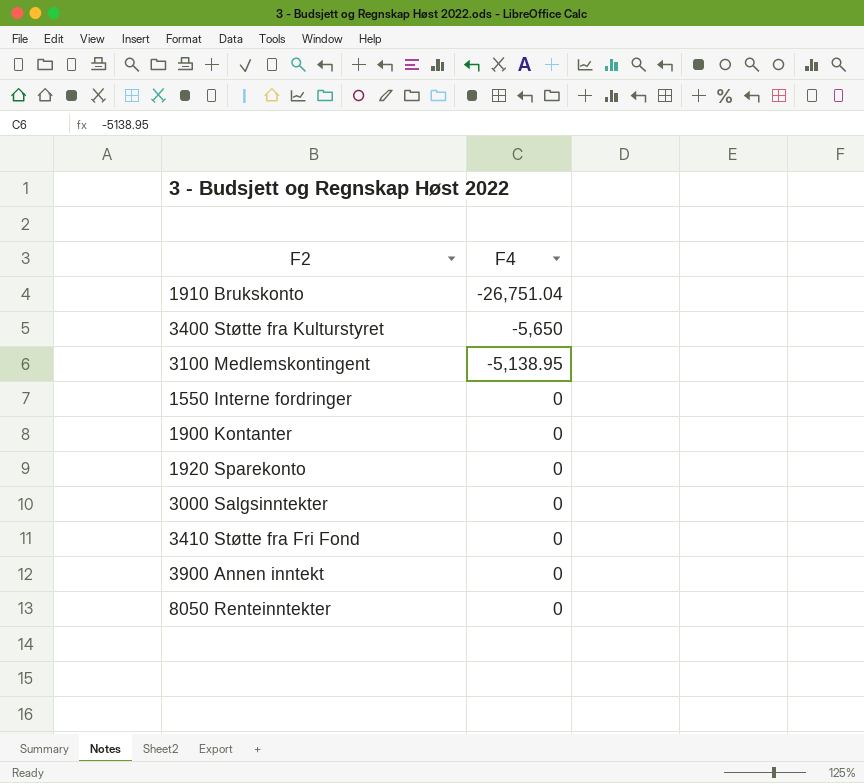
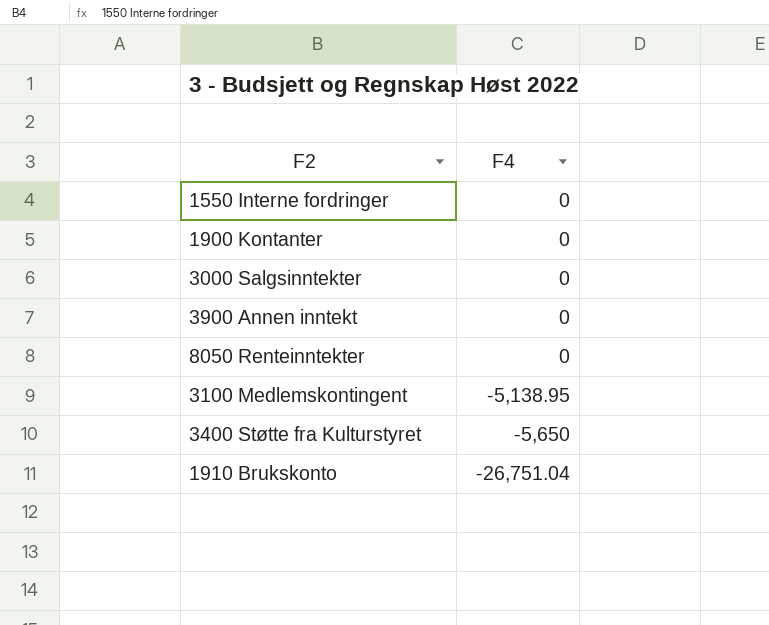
row order: F4 ascending -> F4 descending
row 1920 Sparekonto: 0 -> none
row 3410 Støtte fra Fri Fond: 0 -> none

